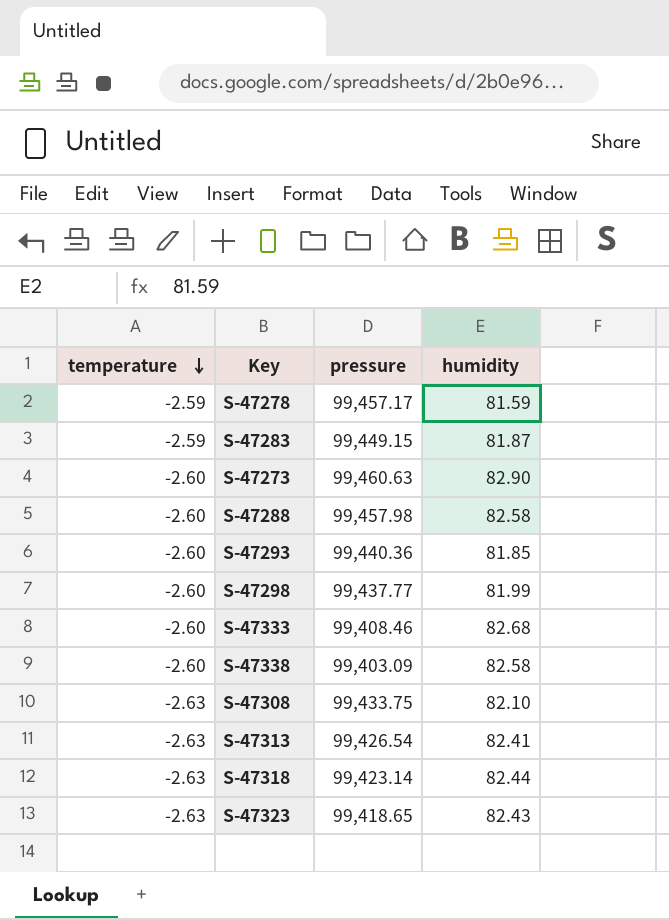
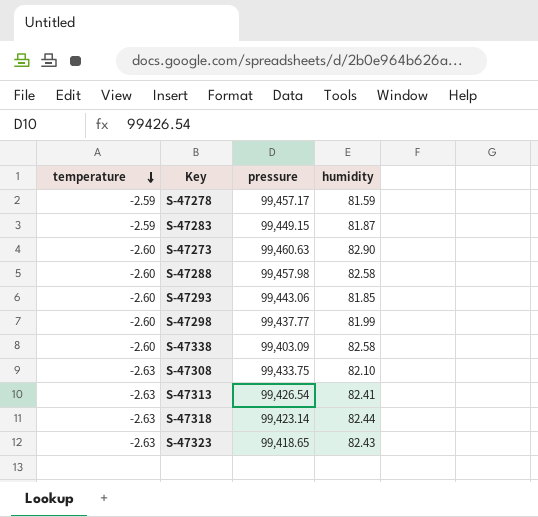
row S-47333: -2.60 | 99,408.46 | 82.68 -> none
S-47293 | pressure: 99,440.36 -> 99,443.06

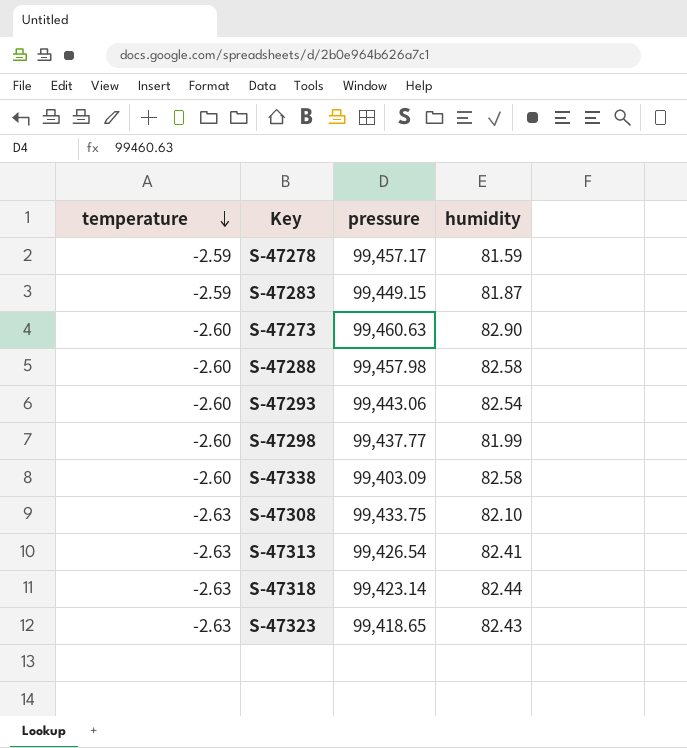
S-47293 | humidity: 81.85 -> 82.54

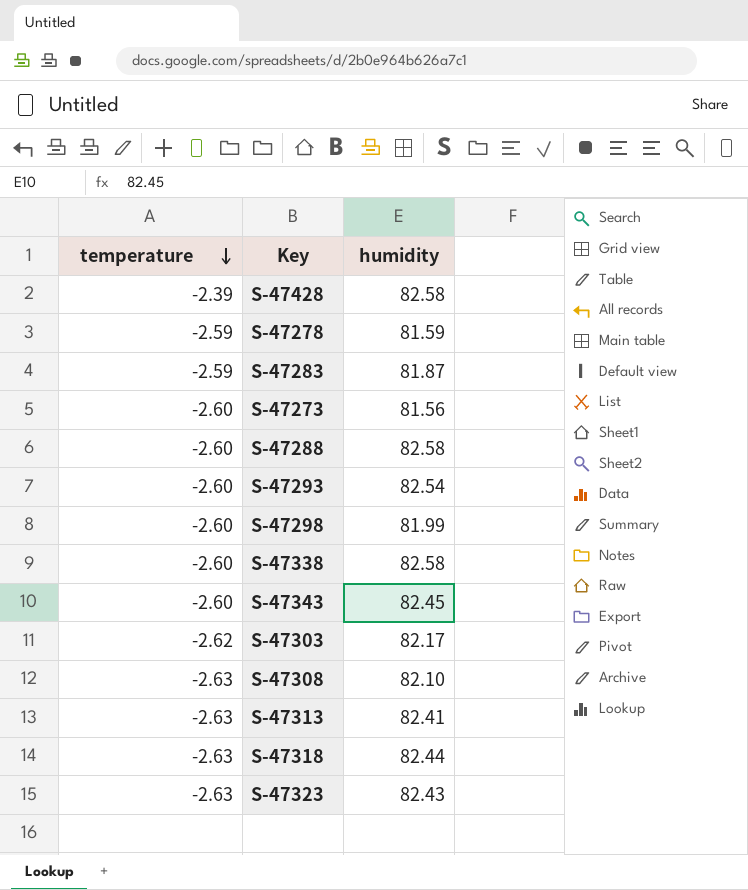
column pressure | position: 3 -> none
row S-47428: none -> -2.39 | 82.58
S-47273 | humidity: 82.90 -> 81.56
row S-47343: none -> -2.60 | 82.45
row S-47303: none -> -2.62 | 82.17

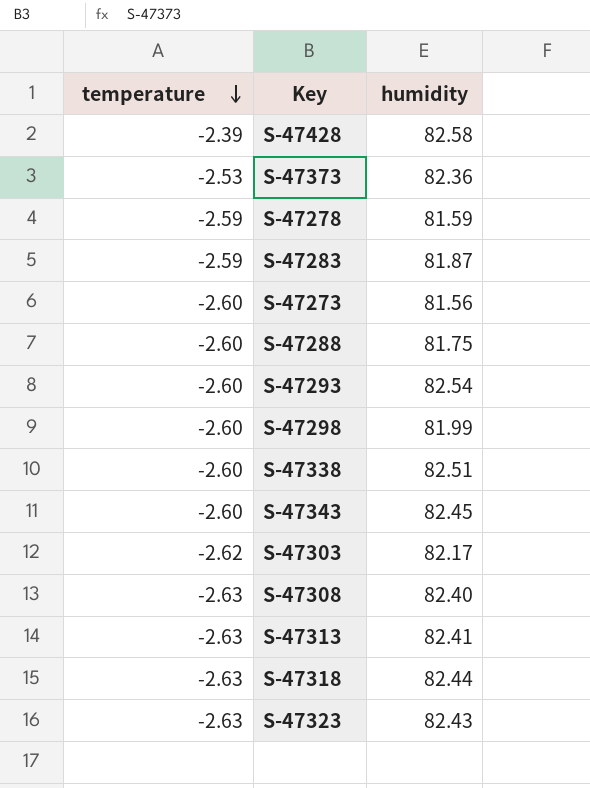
row S-47373: none -> -2.53 | 82.36
S-47288 | humidity: 82.58 -> 81.75
S-47338 | humidity: 82.58 -> 82.51
S-47308 | humidity: 82.10 -> 82.40

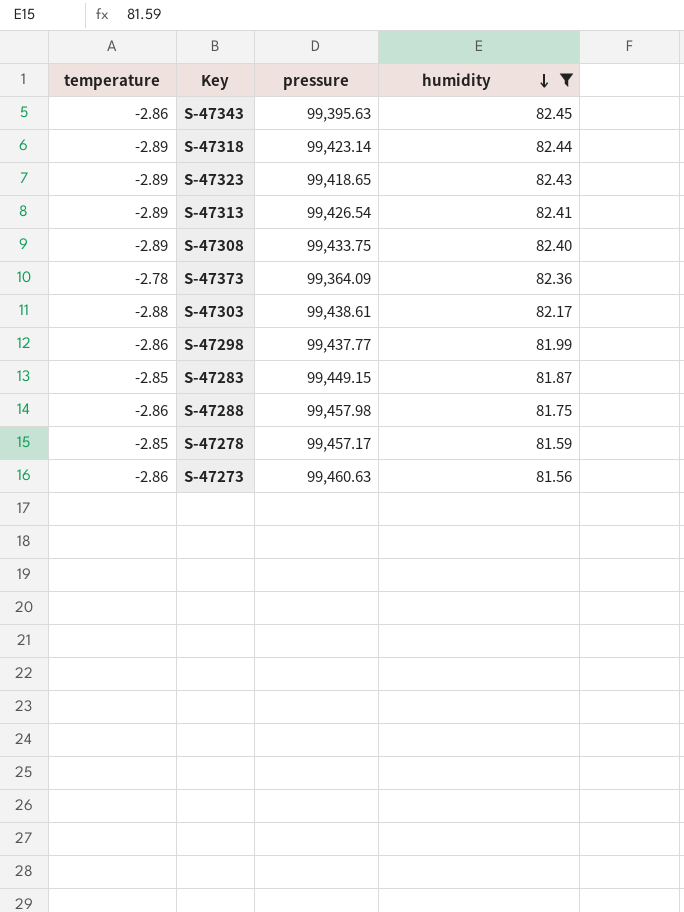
filter: none -> humidity <= 82.45
row order: temperature descending -> humidity descending
column pressure | position: none -> 3
S-47343 | temperature: -2.60 -> -2.86
S-47318 | temperature: -2.63 -> -2.89
S-47323 | temperature: -2.63 -> -2.89
S-47313 | temperature: -2.63 -> -2.89
S-47308 | temperature: -2.63 -> -2.89
S-47373 | temperature: -2.53 -> -2.78
S-47303 | temperature: -2.62 -> -2.88
S-47298 | temperature: -2.60 -> -2.86
S-47283 | temperature: -2.59 -> -2.85
S-47288 | temperature: -2.60 -> -2.86
S-47278 | temperature: -2.59 -> -2.85
S-47273 | temperature: -2.60 -> -2.86

